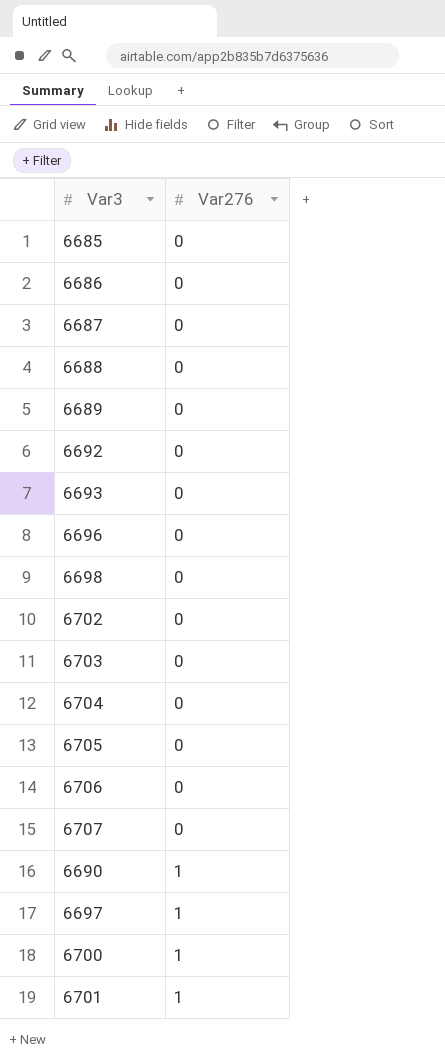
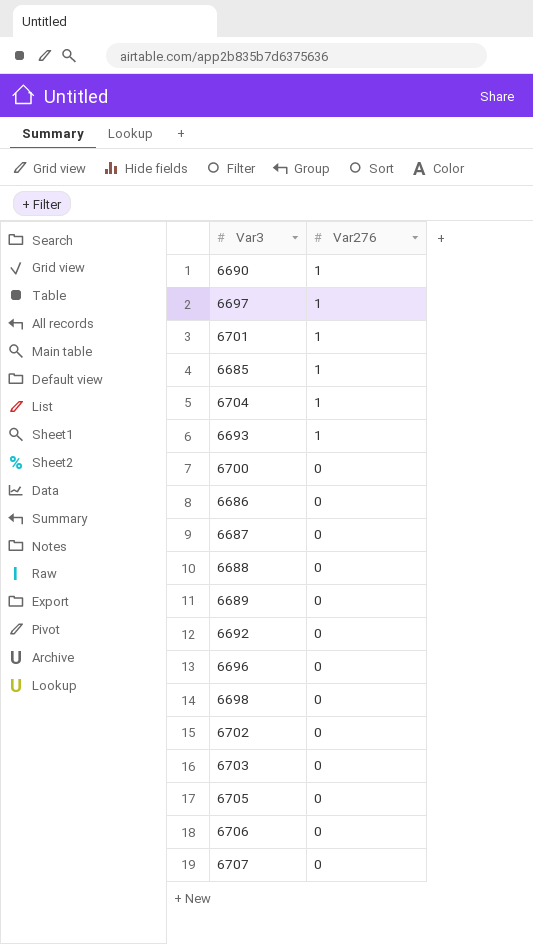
row order: Var276 ascending -> Var276 descending
6685 | Var276: 0 -> 1
6704 | Var276: 0 -> 1
6693 | Var276: 0 -> 1
6700 | Var276: 1 -> 0

